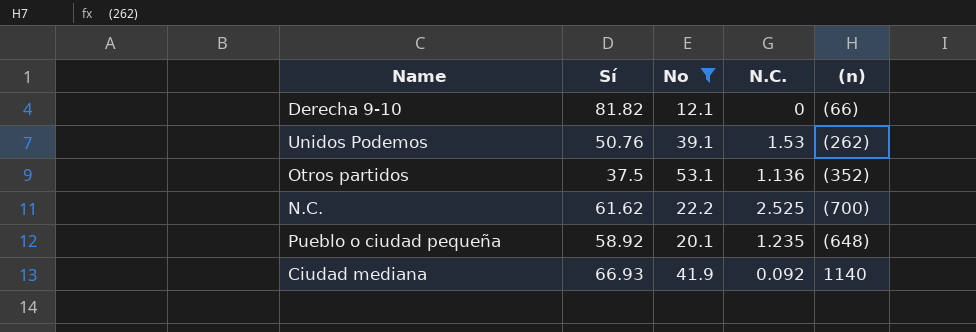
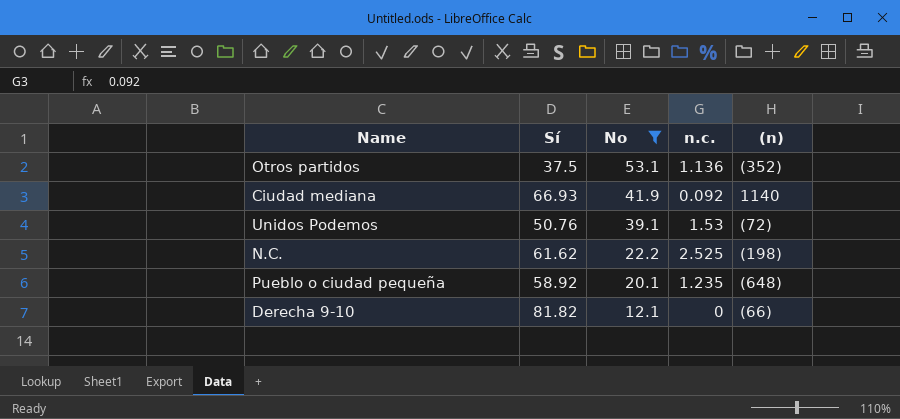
row order: none -> No descending
column name: N.C. -> n.c.
Unidos Podemos | (n): (262) -> (72)
N.C. | (n): (700) -> (198)

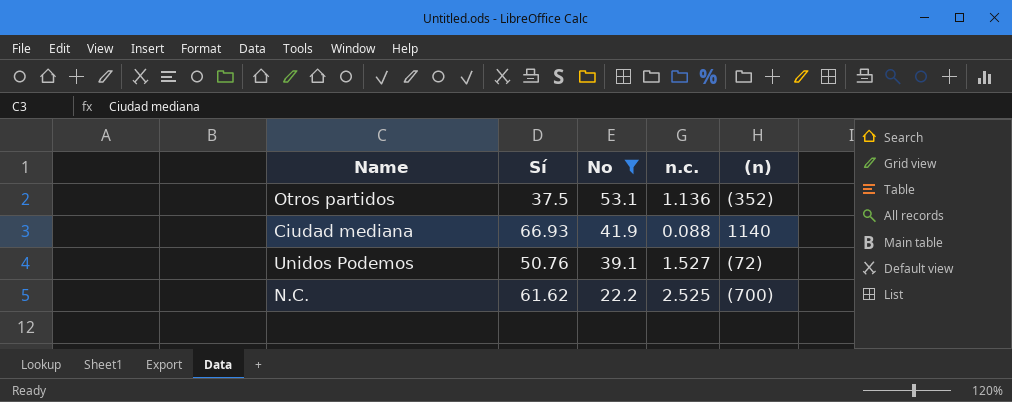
row Pueblo o ciudad pequeña: 58.92 | 20.1 | 1.235 | (648) -> none
row Derecha 9-10: 81.82 | 12.1 | 0 | (66) -> none
Ciudad mediana | n.c.: 0.092 -> 0.088
Unidos Podemos | n.c.: 1.53 -> 1.527
N.C. | (n): (198) -> (700)

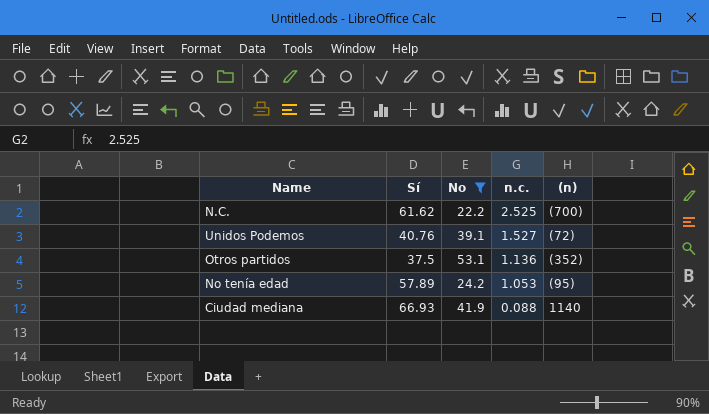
row order: No descending -> n.c. descending
Unidos Podemos | Sí: 50.76 -> 40.76
row No tenía edad: none -> 57.89 | 24.2 | 1.053 | (95)

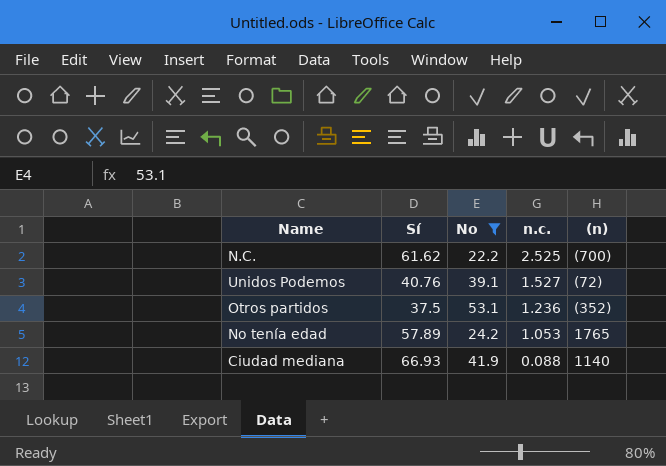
Otros partidos | n.c.: 1.136 -> 1.236
No tenía edad | (n): (95) -> 1765

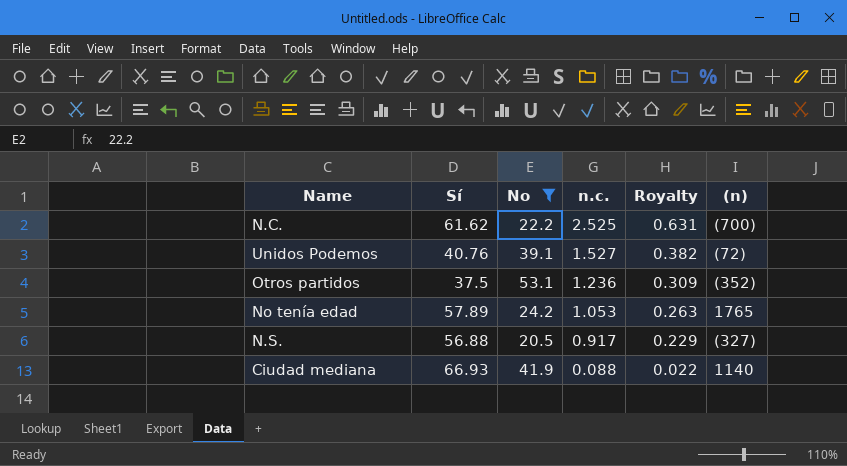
column Royalty | formula: none -> [n.c.] * 0.25
row N.S.: none -> 56.88 | 20.5 | 0.917 | 0.229 | (327)

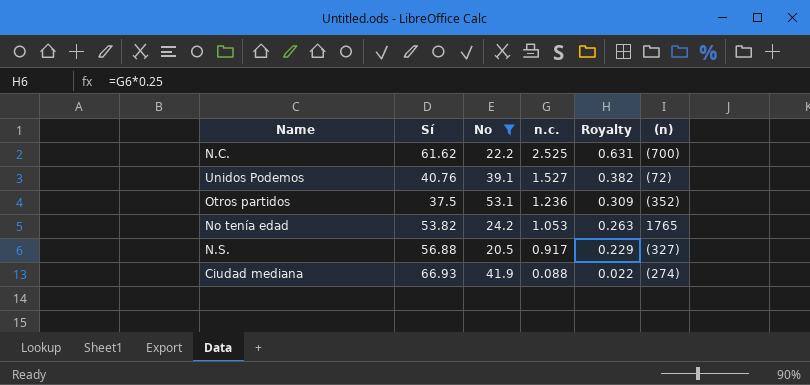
No tenía edad | Sí: 57.89 -> 53.82
Ciudad mediana | (n): 1140 -> (274)

